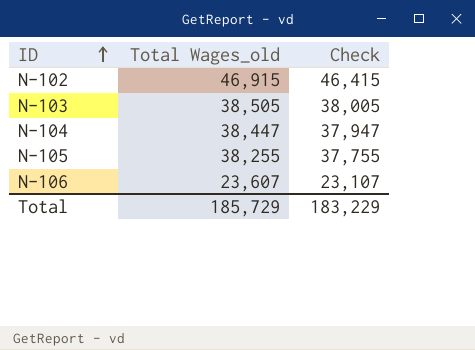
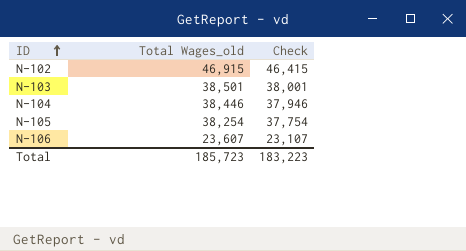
N-103 | Total Wages_old: 38,505 -> 38,501
N-103 | Check: 38,005 -> 38,001
N-104 | Total Wages_old: 38,447 -> 38,446
N-104 | Check: 37,947 -> 37,946
N-105 | Total Wages_old: 38,255 -> 38,254
N-105 | Check: 37,755 -> 37,754
Total | Total Wages_old: 185,729 -> 185,723
Total | Check: 183,229 -> 183,223

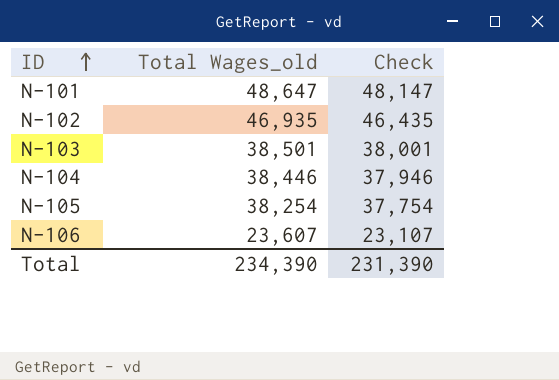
row N-101: none -> 48,647 | 48,147
N-102 | Total Wages_old: 46,915 -> 46,935
N-102 | Check: 46,415 -> 46,435
Total | Total Wages_old: 185,723 -> 234,390
Total | Check: 183,223 -> 231,390

